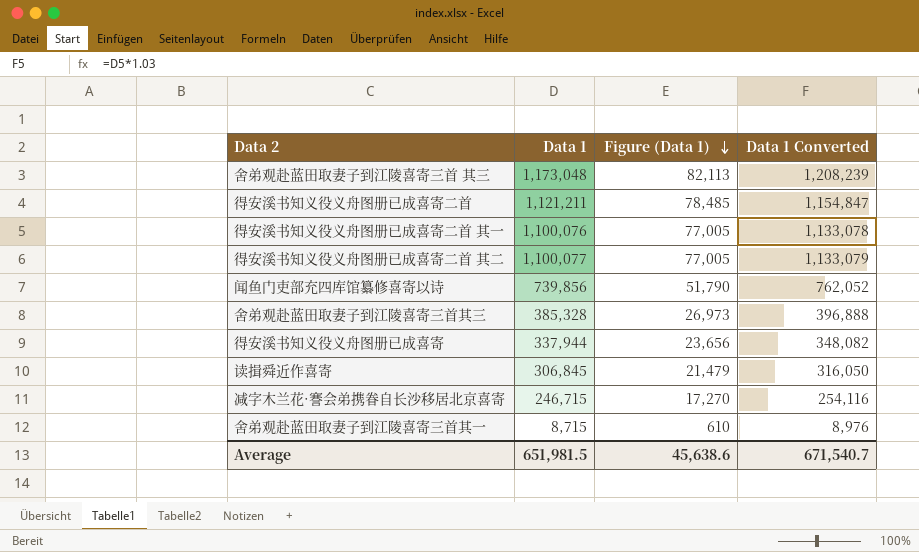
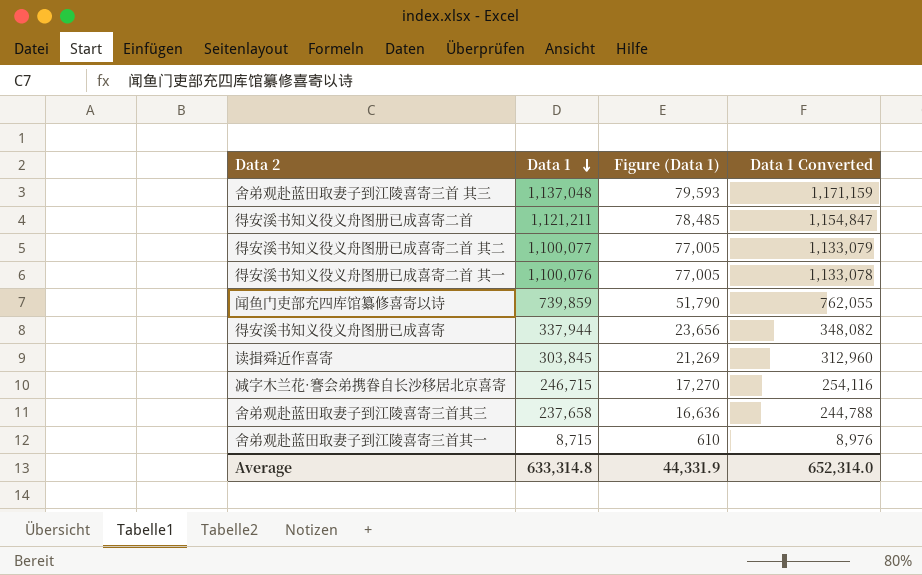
row order: Figure (Data 1) descending -> Data 1 descending
舍弟观赴蓝田取妻子到江陵喜寄三首 其三 | Data 1: 1,173,048 -> 1,137,048
舍弟观赴蓝田取妻子到江陵喜寄三首 其三 | Figure (Data 1): 82,113 -> 79,593
舍弟观赴蓝田取妻子到江陵喜寄三首 其三 | Data 1 Converted: 1,208,239 -> 1,171,159
闻鱼门吏部充四库馆纂修喜寄以诗 | Data 1: 739,856 -> 739,859
闻鱼门吏部充四库馆纂修喜寄以诗 | Data 1 Converted: 762,052 -> 762,055
读揖舜近作喜寄 | Data 1: 306,845 -> 303,845
读揖舜近作喜寄 | Figure (Data 1): 21,479 -> 21,269
读揖舜近作喜寄 | Data 1 Converted: 316,050 -> 312,960
舍弟观赴蓝田取妻子到江陵喜寄三首其三 | Data 1: 385,328 -> 237,658
舍弟观赴蓝田取妻子到江陵喜寄三首其三 | Figure (Data 1): 26,973 -> 16,636
舍弟观赴蓝田取妻子到江陵喜寄三首其三 | Data 1 Converted: 396,888 -> 244,788
Average | Data 1: 651,981.5 -> 633,314.8
Average | Figure (Data 1): 45,638.6 -> 44,331.9
Average | Data 1 Converted: 671,540.7 -> 652,314.0

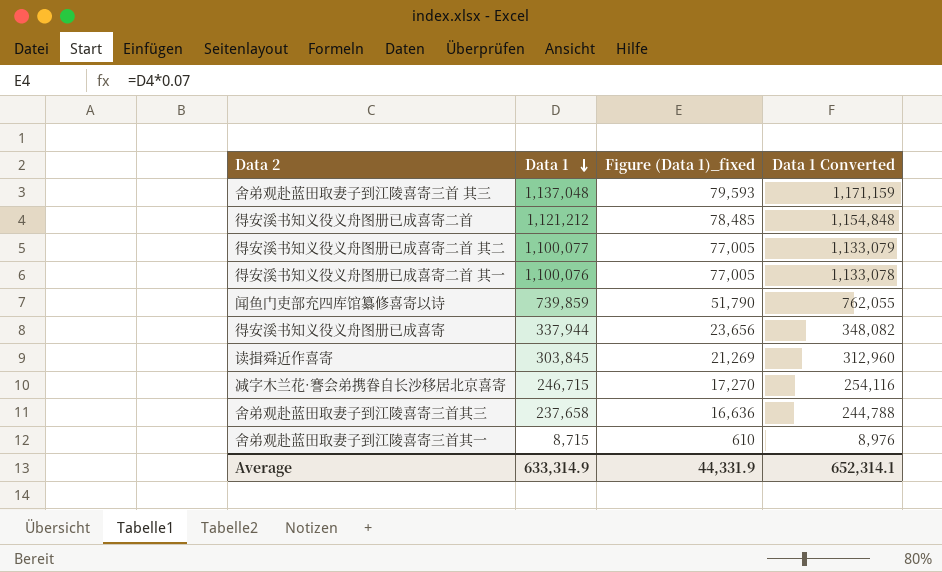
column name: Figure (Data 1) -> Figure (Data 1)_fixed
得安溪书知义役义舟图册已成喜寄二首 | Data 1: 1,121,211 -> 1,121,212
得安溪书知义役义舟图册已成喜寄二首 | Data 1 Converted: 1,154,847 -> 1,154,848
Average | Data 1: 633,314.8 -> 633,314.9
Average | Data 1 Converted: 652,314.0 -> 652,314.1

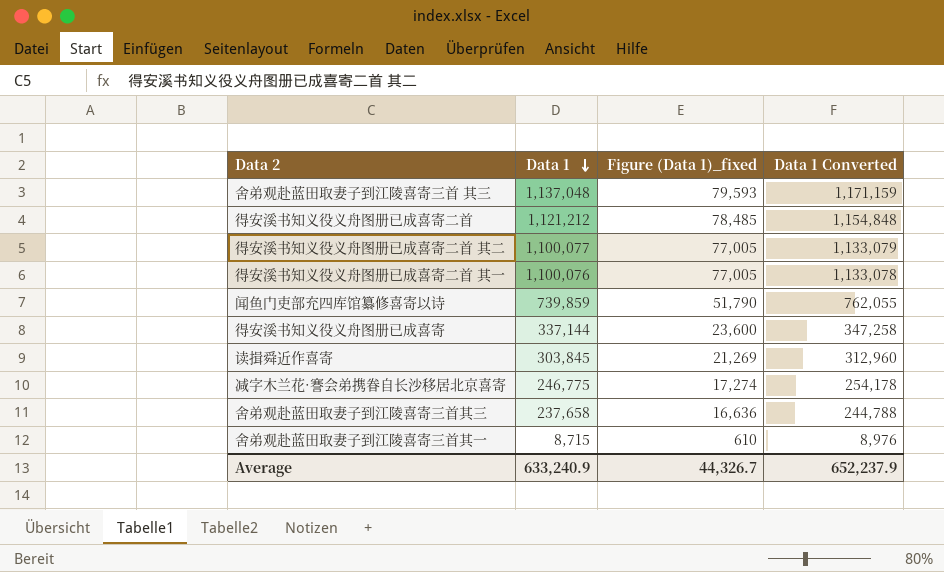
得安溪书知义役义舟图册已成喜寄 | Data 1: 337,944 -> 337,144
得安溪书知义役义舟图册已成喜寄 | Figure (Data 1)_fixed: 23,656 -> 23,600
得安溪书知义役义舟图册已成喜寄 | Data 1 Converted: 348,082 -> 347,258
减字木兰花·謇会弟携眷自长沙移居北京喜寄 | Data 1: 246,715 -> 246,775
减字木兰花·謇会弟携眷自长沙移居北京喜寄 | Figure (Data 1)_fixed: 17,270 -> 17,274
减字木兰花·謇会弟携眷自长沙移居北京喜寄 | Data 1 Converted: 254,116 -> 254,178
Average | Data 1: 633,314.9 -> 633,240.9
Average | Figure (Data 1)_fixed: 44,331.9 -> 44,326.7
Average | Data 1 Converted: 652,314.1 -> 652,237.9

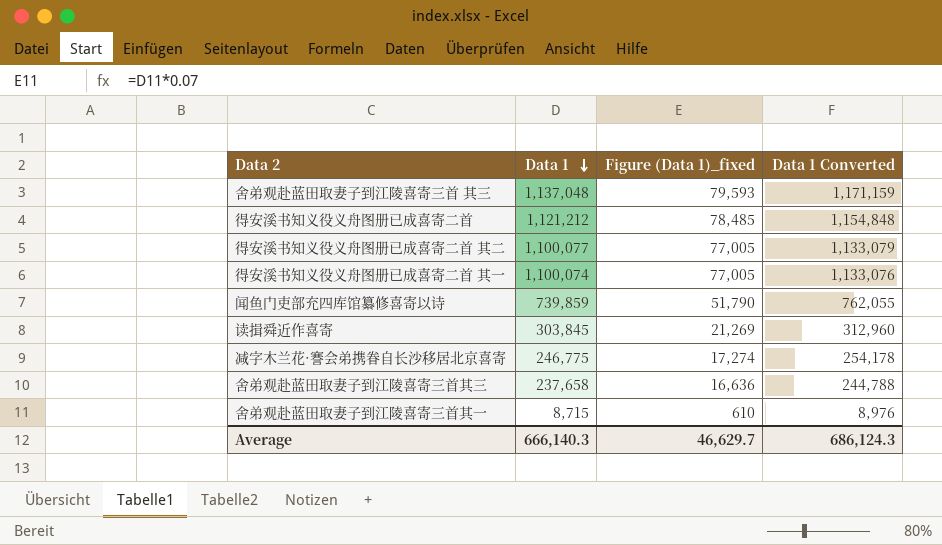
row 得安溪书知义役义舟图册已成喜寄: 337,144 | 23,600 | 347,258 -> none
得安溪书知义役义舟图册已成喜寄二首 其一 | Data 1: 1,100,076 -> 1,100,074
得安溪书知义役义舟图册已成喜寄二首 其一 | Data 1 Converted: 1,133,078 -> 1,133,076
Average | Data 1: 633,240.9 -> 666,140.3
Average | Figure (Data 1)_fixed: 44,326.7 -> 46,629.7
Average | Data 1 Converted: 652,237.9 -> 686,124.3

